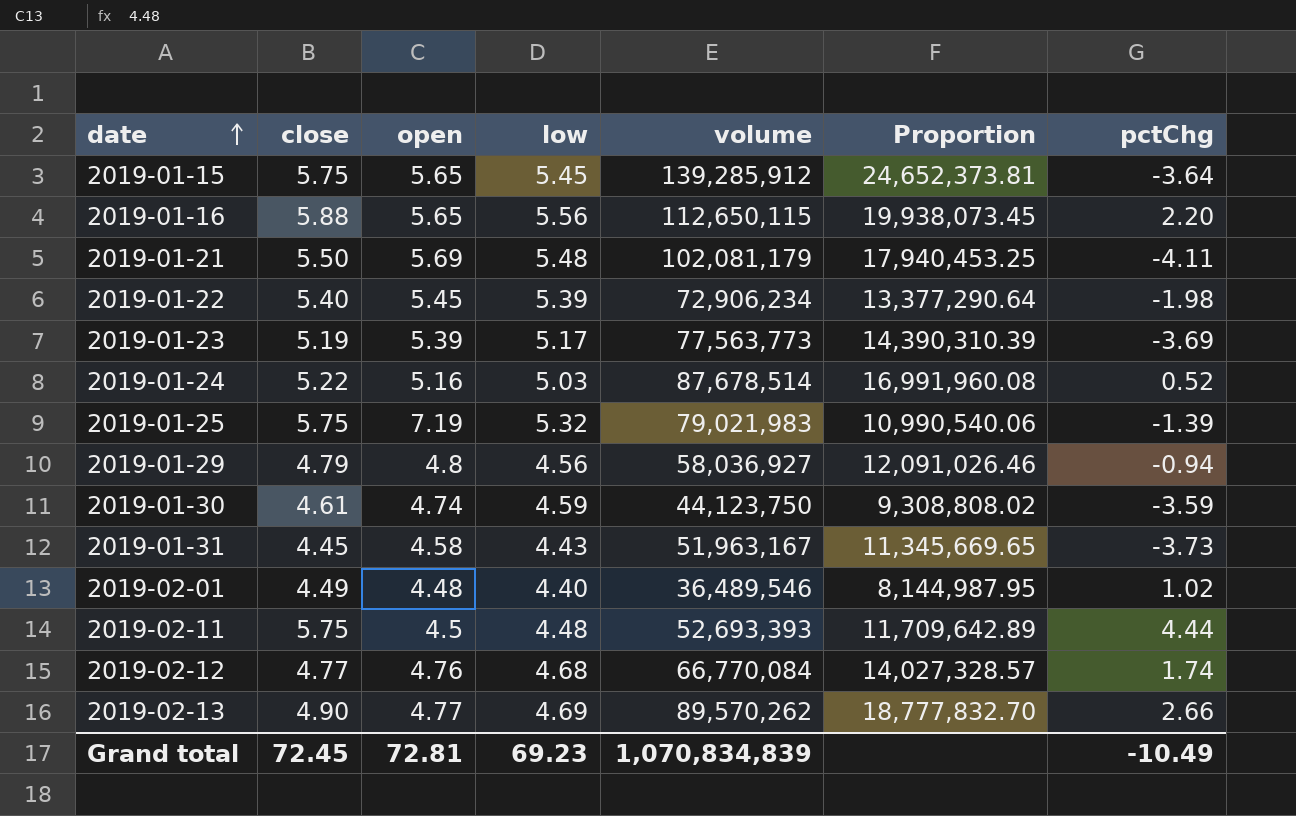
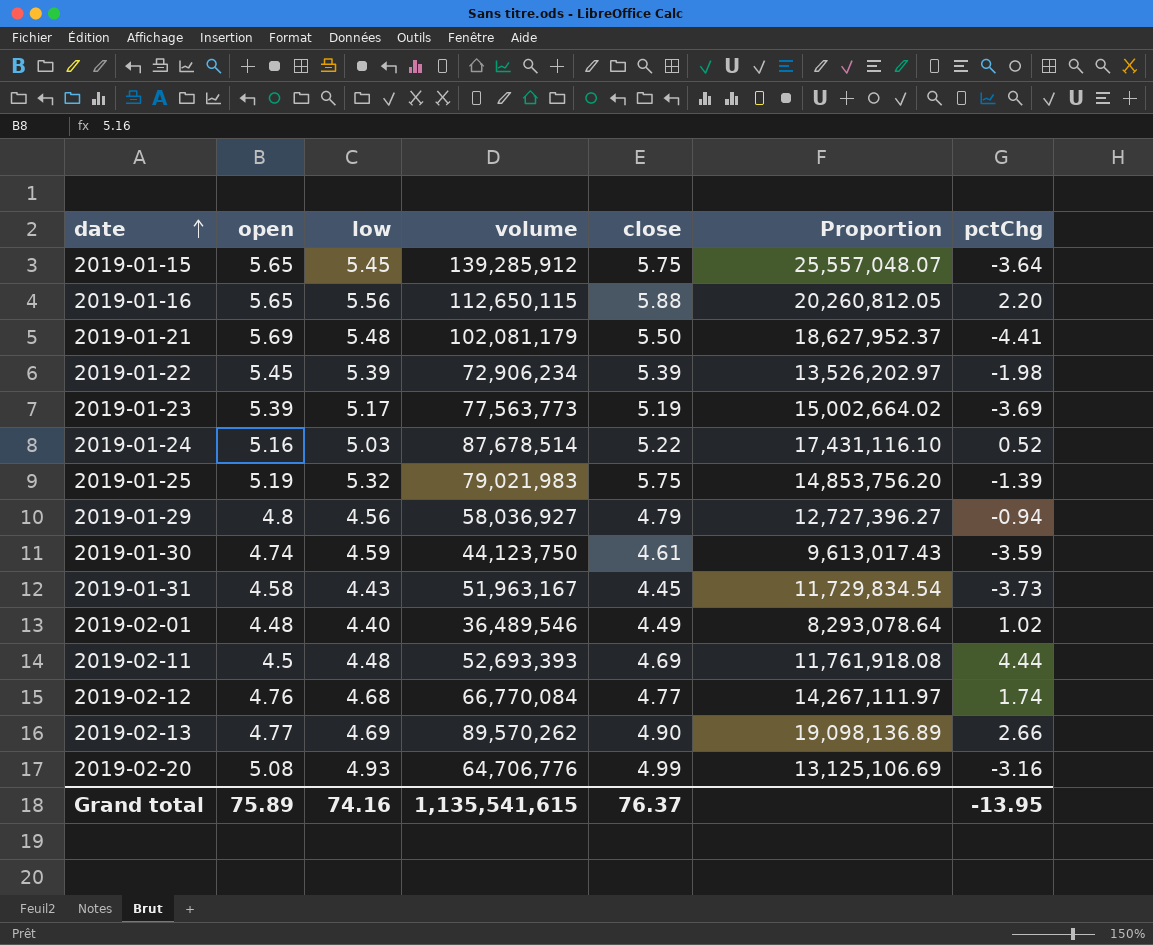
column close | position: 2 -> 5
column Proportion | formula: [volume] / [open] -> [volume] / [low]
2019-01-21 | pctChg: -4.11 -> -4.41
2019-01-22 | close: 5.40 -> 5.39
2019-01-25 | open: 7.19 -> 5.19
2019-02-11 | close: 5.75 -> 4.69
row 2019-02-20: none -> 5.08 | 4.93 | 64,706,776 | 4.99 | 13,125,106.69 | -3.16
Grand total | open: 72.81 -> 75.89
Grand total | low: 69.23 -> 74.16
Grand total | volume: 1,070,834,839 -> 1,135,541,615
Grand total | close: 72.45 -> 76.37
Grand total | pctChg: -10.49 -> -13.95

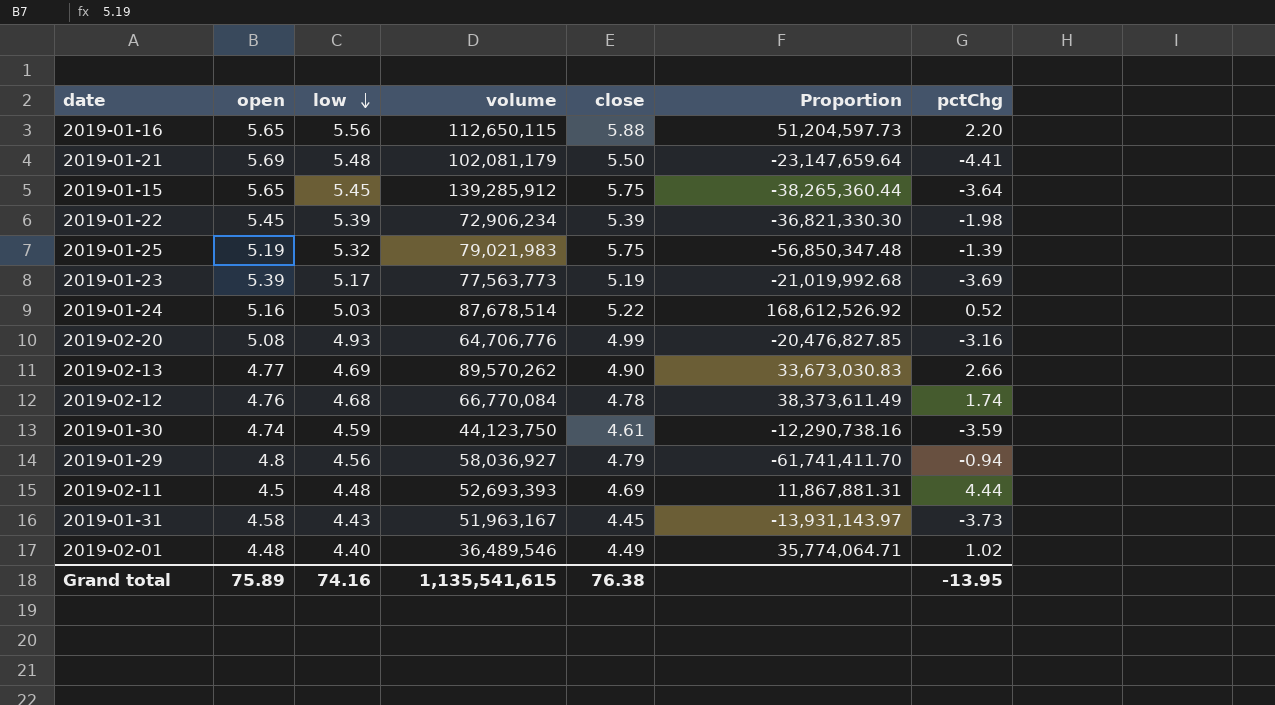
row order: date ascending -> low descending
column Proportion | formula: [volume] / [low] -> [volume] / [pctChg]
2019-02-12 | close: 4.77 -> 4.78
Grand total | close: 76.37 -> 76.38

